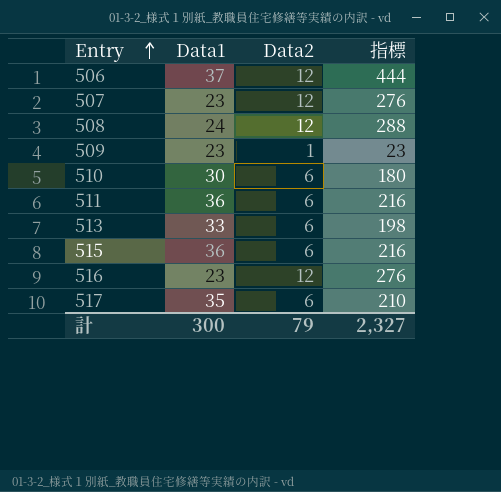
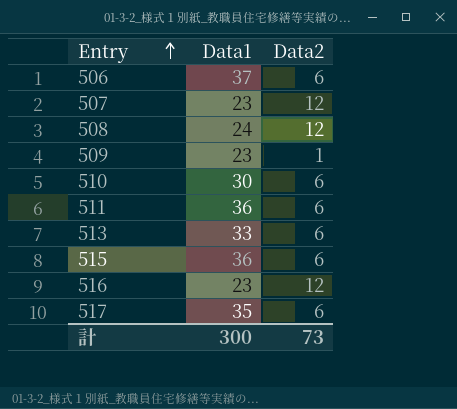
column 指標 | formula: [Data1] * [Data2] -> none
506 | Data2: 12 -> 6
計 | Data2: 79 -> 73

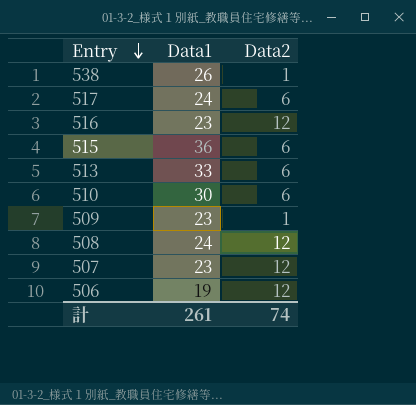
row order: Entry ascending -> Entry descending
row 511: 36 | 6 -> none
row 538: none -> 26 | 1
517 | Data1: 35 -> 24
506 | Data1: 37 -> 19
506 | Data2: 6 -> 12
計 | Data1: 300 -> 261
計 | Data2: 73 -> 74

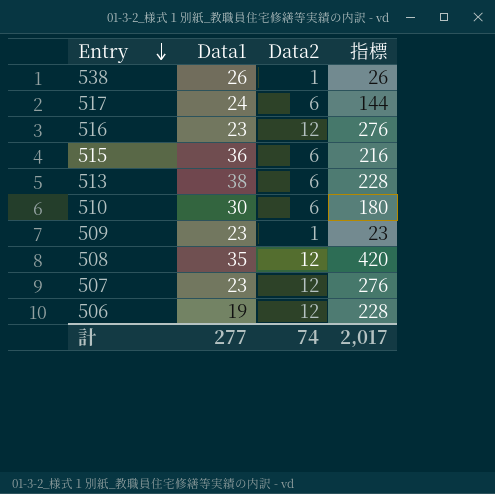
column 指標 | formula: none -> [Data1] * [Data2]
513 | Data1: 33 -> 38
508 | Data1: 24 -> 35
計 | Data1: 261 -> 277

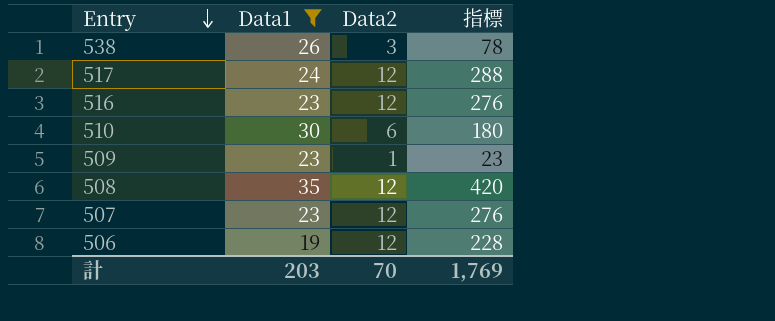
filter: none -> Data1 <= 35
538 | Data2: 1 -> 3
538 | 指標: 26 -> 78
517 | Data2: 6 -> 12
517 | 指標: 144 -> 288
計 | Data1: 277 -> 203
計 | Data2: 74 -> 70
計 | 指標: 2,017 -> 1,769

